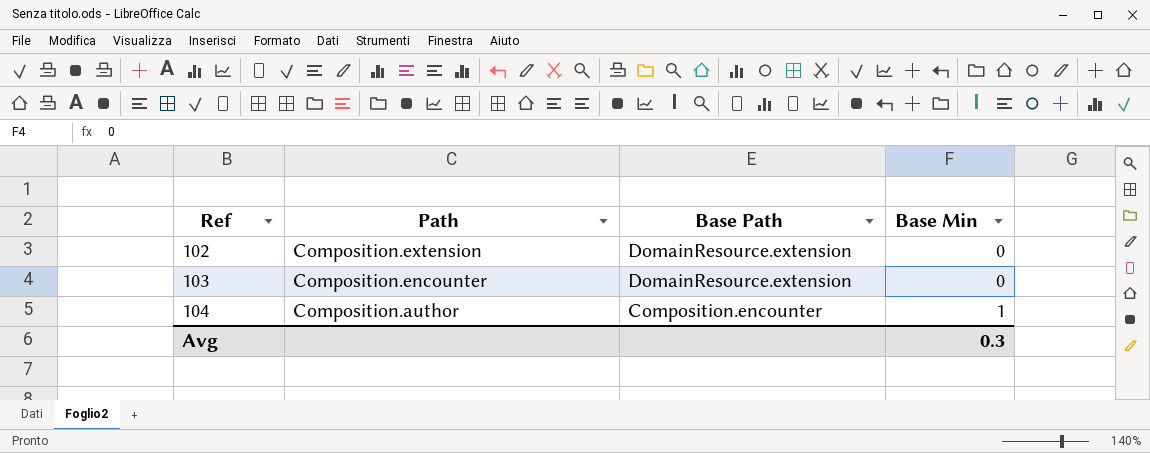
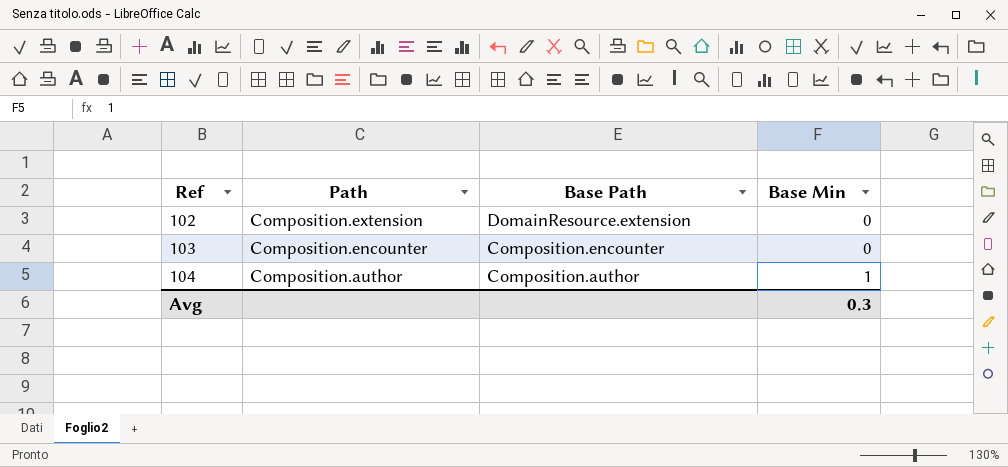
103 | Base Path: DomainResource.extension -> Composition.encounter
104 | Base Path: Composition.encounter -> Composition.author

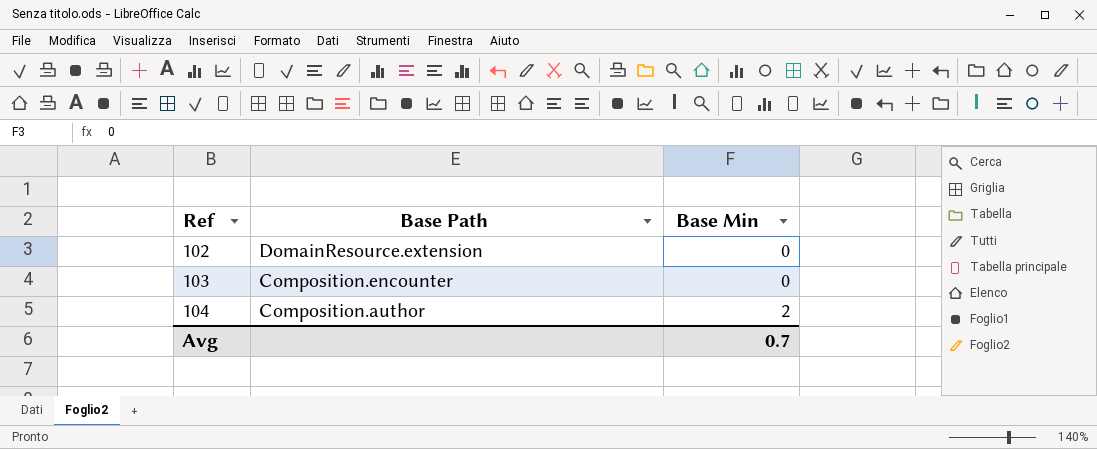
column Path | position: 2 -> none
104 | Base Min: 1 -> 2
Avg | Base Min: 0.3 -> 0.7

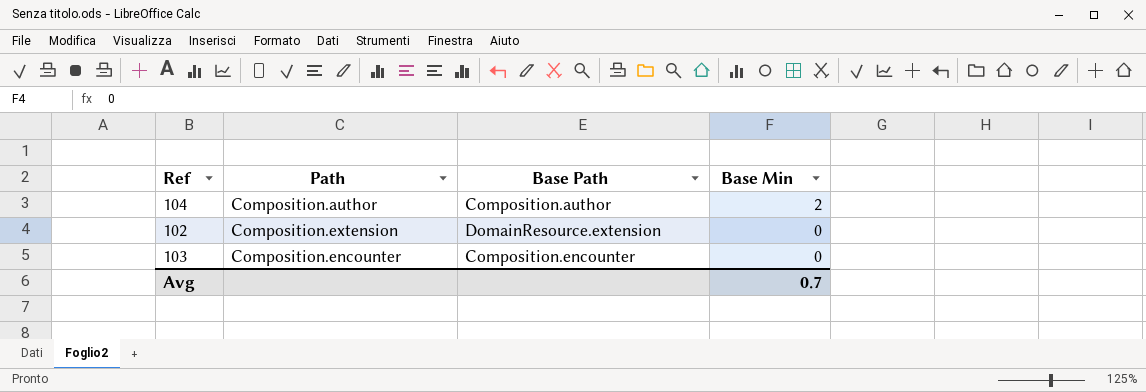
row order: Ref ascending -> Base Min descending
column Path | position: none -> 2

